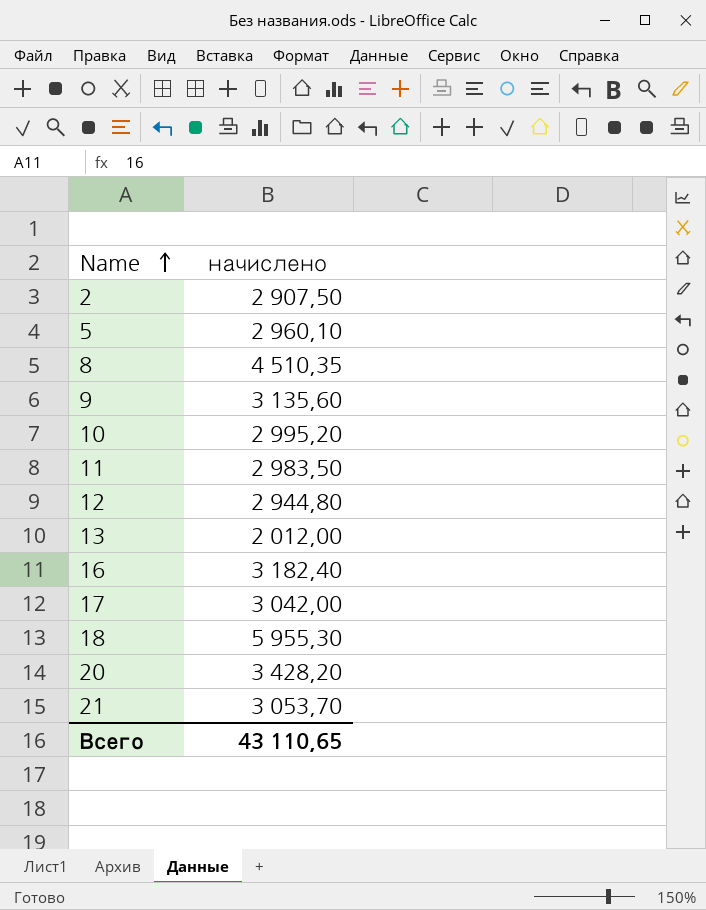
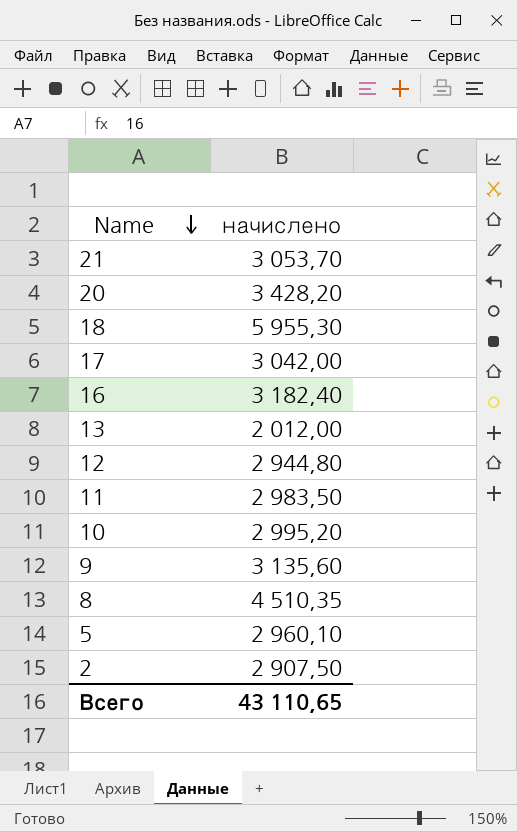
row order: Name ascending -> Name descending

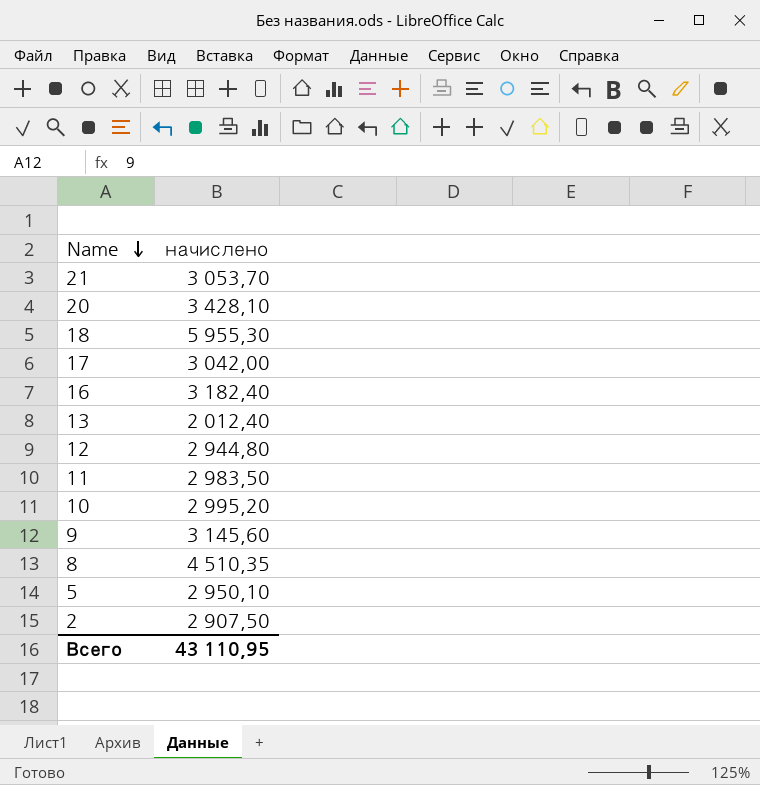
20 | начислено: 3 428,20 -> 3 428,10
13 | начислено: 2 012,00 -> 2 012,40
9 | начислено: 3 135,60 -> 3 145,60
5 | начислено: 2 960,10 -> 2 950,10
Всего | начислено: 43 110,65 -> 43 110,95

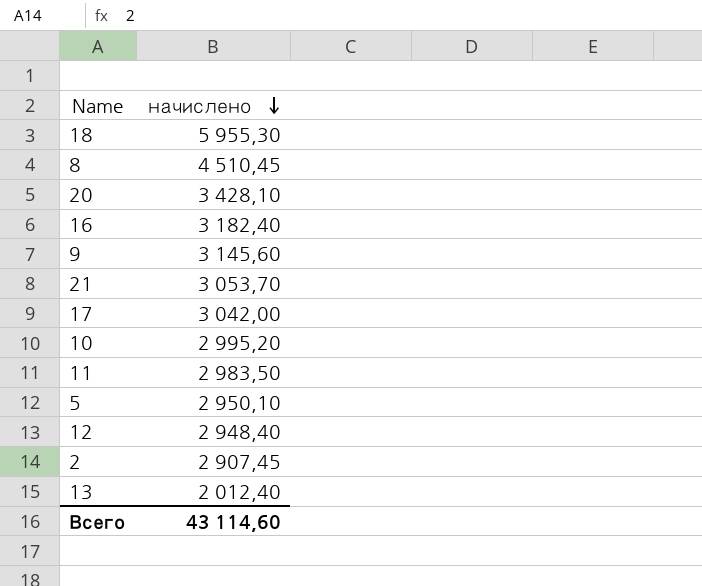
row order: Name descending -> начислено descending
8 | начислено: 4 510,35 -> 4 510,45
12 | начислено: 2 944,80 -> 2 948,40
2 | начислено: 2 907,50 -> 2 907,45
Всего | начислено: 43 110,95 -> 43 114,60

